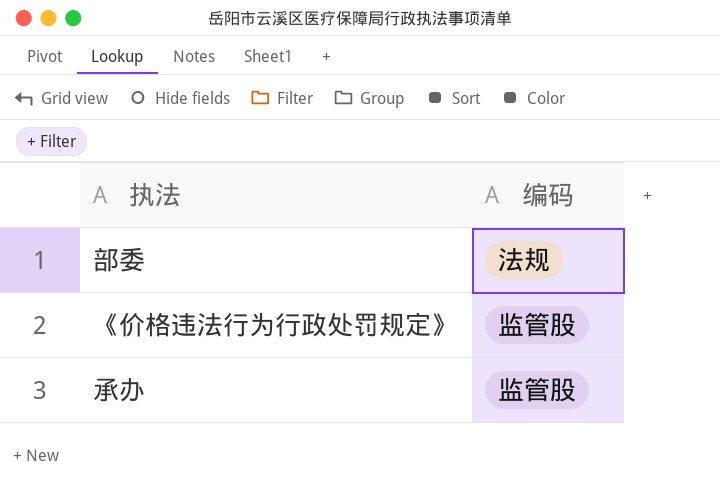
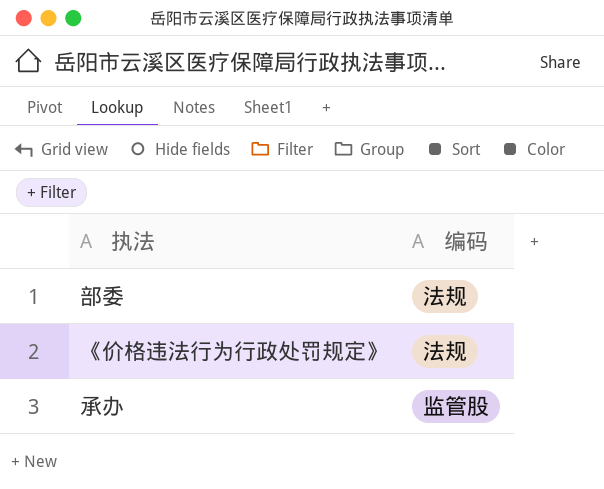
《价格违法行为行政处罚规定》 | 编码: 监管股 -> 法规

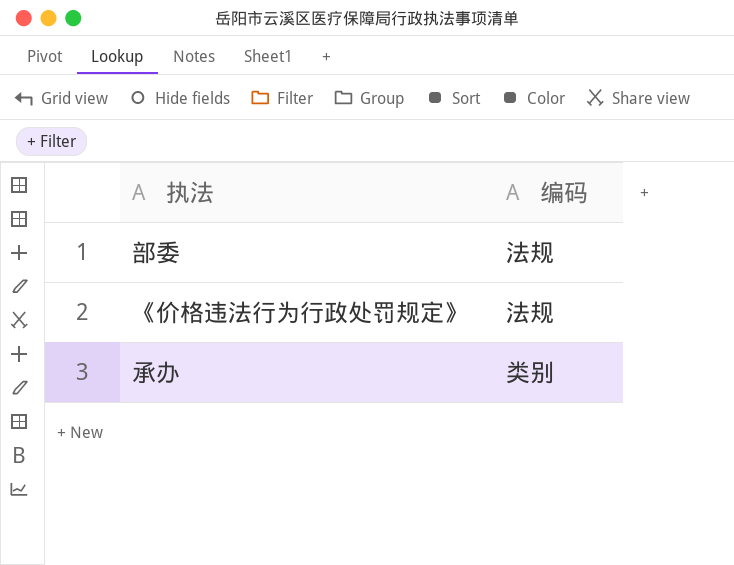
承办 | 编码: 监管股 -> 类别

